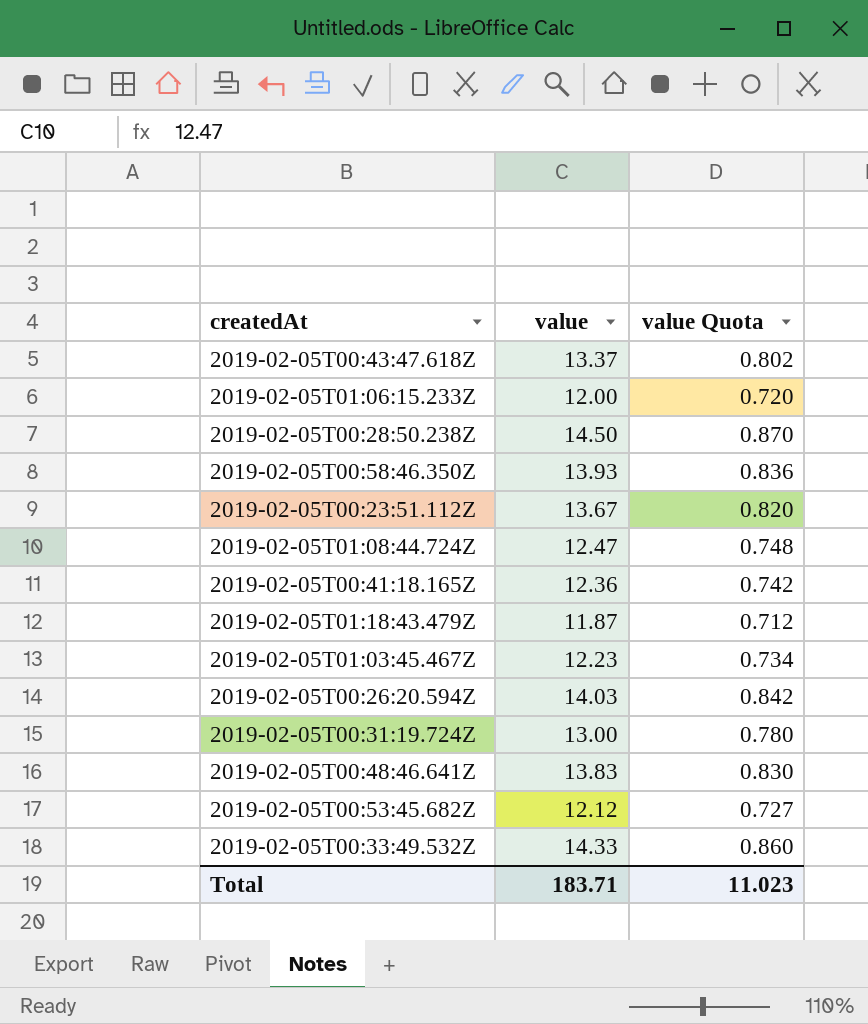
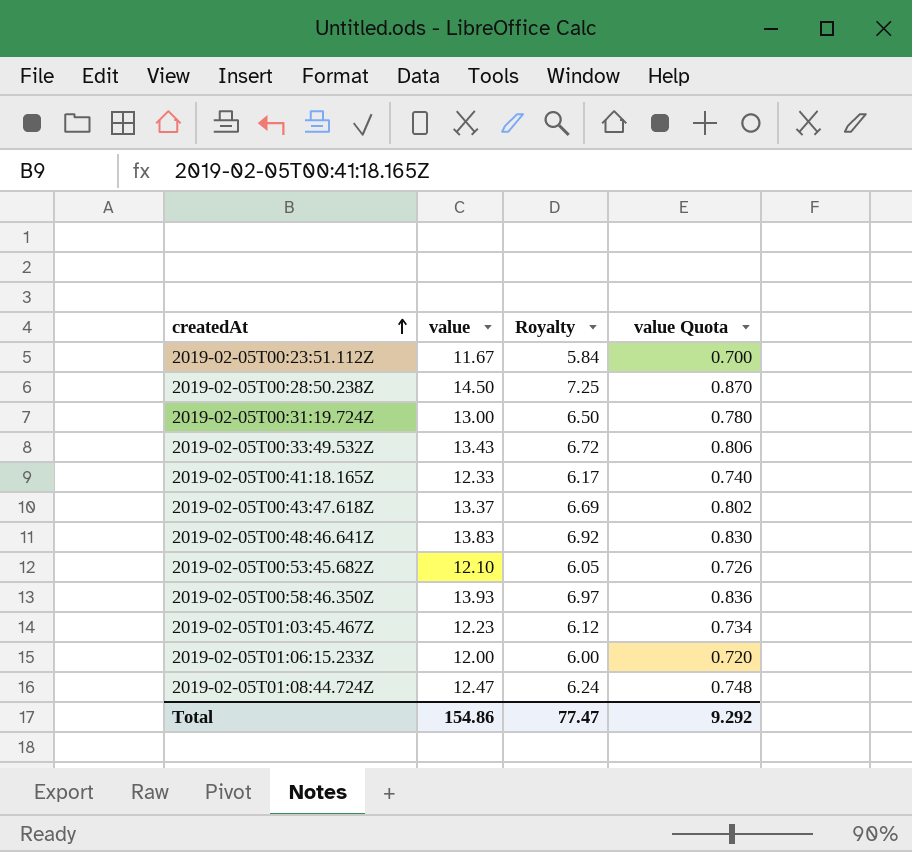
row order: none -> createdAt ascending
column Royalty | formula: none -> [value] * 0.5
row 2019-02-05T01:18:43.479Z: 11.87 | 0.712 -> none
row 2019-02-05T00:26:20.594Z: 14.03 | 0.842 -> none
2019-02-05T00:23:51.112Z | value: 13.67 -> 11.67
2019-02-05T00:23:51.112Z | value Quota: 0.820 -> 0.700
2019-02-05T00:33:49.532Z | value: 14.33 -> 13.43
2019-02-05T00:33:49.532Z | value Quota: 0.860 -> 0.806
2019-02-05T00:41:18.165Z | value: 12.36 -> 12.33
2019-02-05T00:41:18.165Z | value Quota: 0.742 -> 0.740
2019-02-05T00:53:45.682Z | value: 12.12 -> 12.10
2019-02-05T00:53:45.682Z | value Quota: 0.727 -> 0.726
Total | value: 183.71 -> 154.86
Total | value Quota: 11.023 -> 9.292

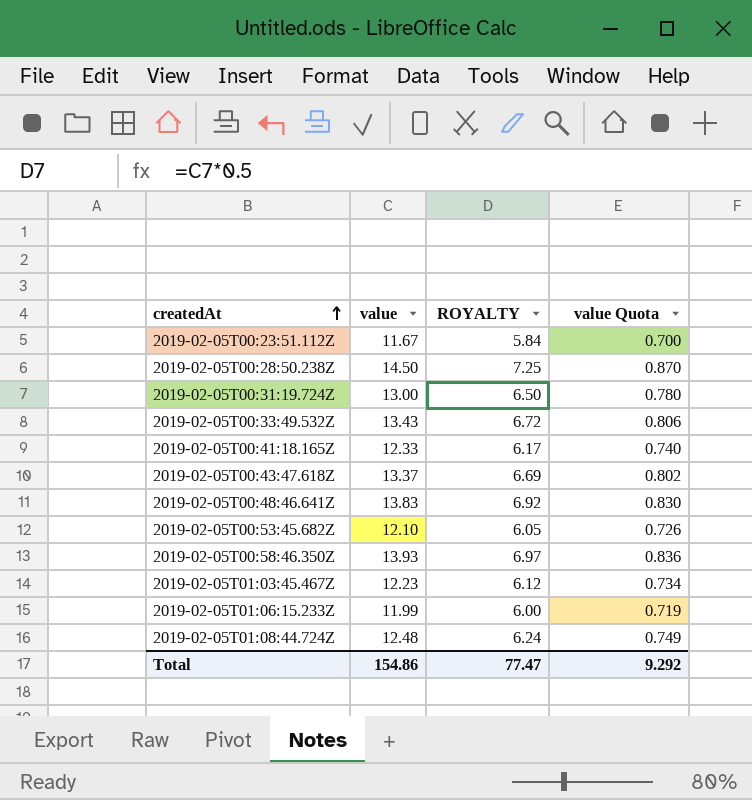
column name: Royalty -> ROYALTY
2019-02-05T01:06:15.233Z | value: 12.00 -> 11.99
2019-02-05T01:06:15.233Z | value Quota: 0.720 -> 0.719
2019-02-05T01:08:44.724Z | value: 12.47 -> 12.48
2019-02-05T01:08:44.724Z | value Quota: 0.748 -> 0.749

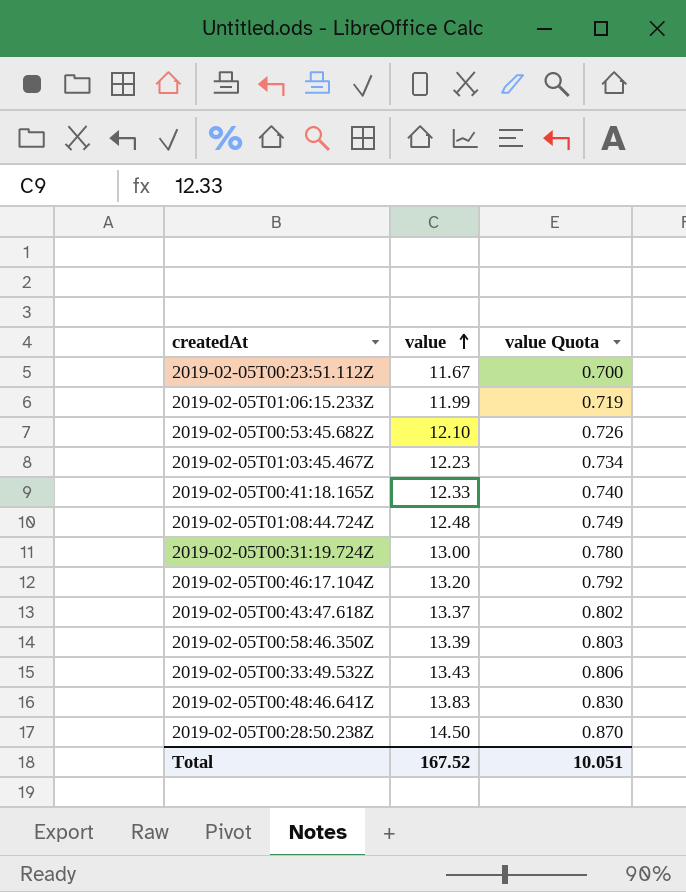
row order: createdAt ascending -> value ascending
column ROYALTY | formula: [value] * 0.5 -> none
row 2019-02-05T00:46:17.104Z: none -> 13.20 | 0.792
2019-02-05T00:58:46.350Z | value: 13.93 -> 13.39
2019-02-05T00:58:46.350Z | value Quota: 0.836 -> 0.803
Total | value: 154.86 -> 167.52
Total | value Quota: 9.292 -> 10.051

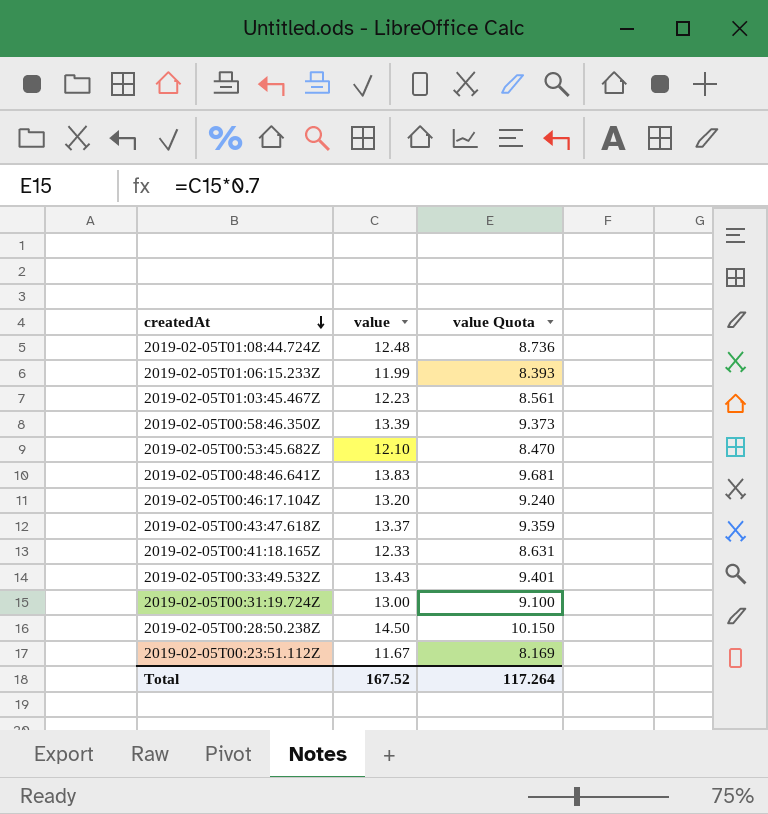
row order: value ascending -> createdAt descending
column value Quota | formula: [value] * 0.06 -> [value] * 0.7
Total | value Quota: 10.051 -> 117.264

